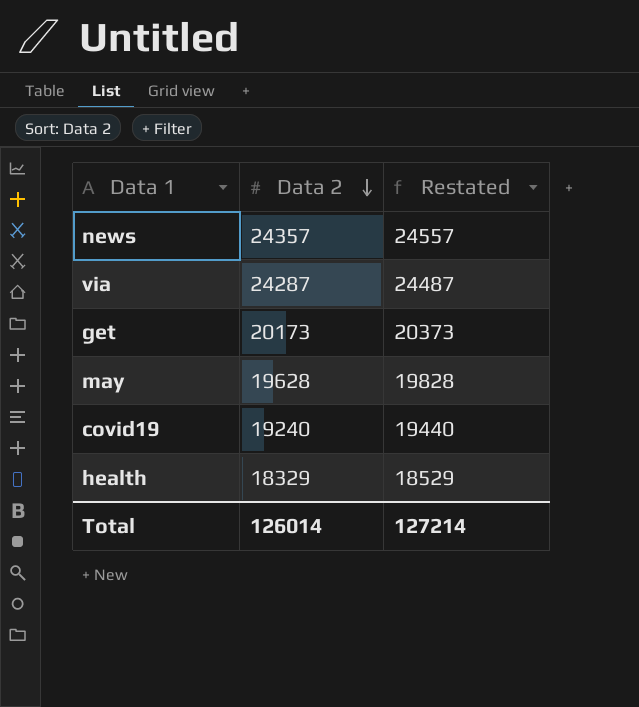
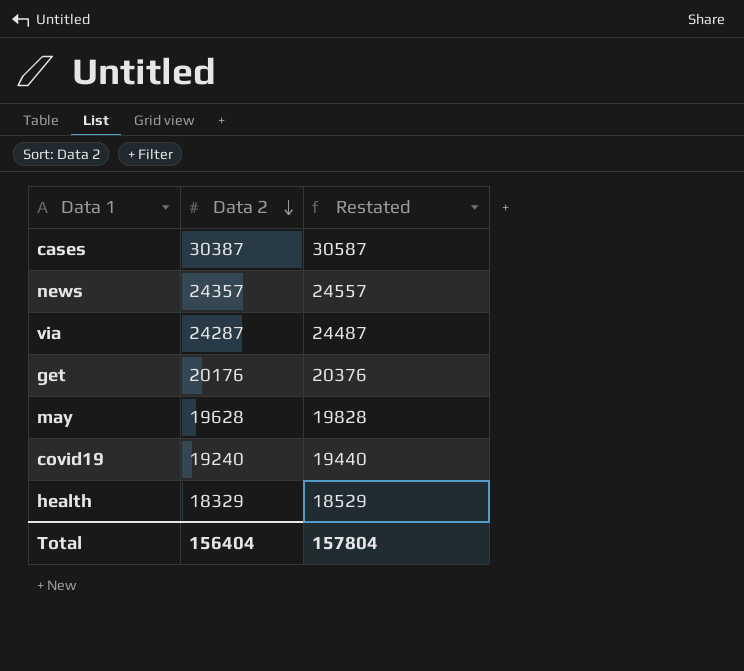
row cases: none -> 30387 | 30587
get | Data 2: 20173 -> 20176
get | Restated: 20373 -> 20376
Total | Data 2: 126014 -> 156404
Total | Restated: 127214 -> 157804

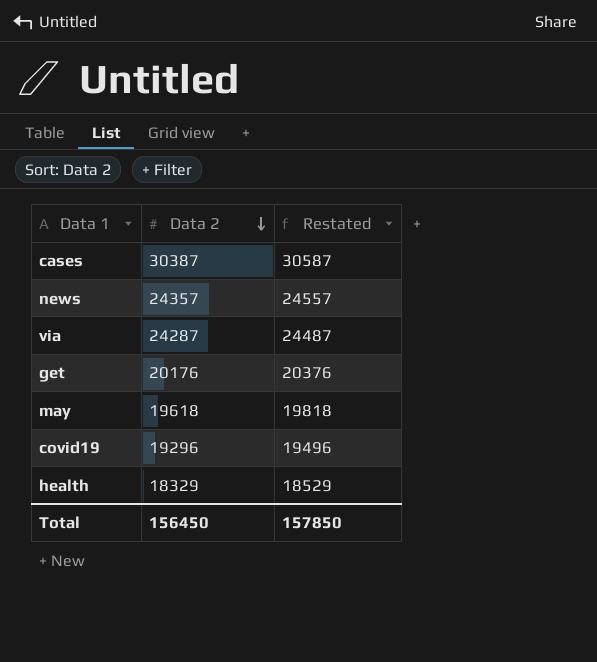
may | Data 2: 19628 -> 19618
may | Restated: 19828 -> 19818
covid19 | Data 2: 19240 -> 19296
covid19 | Restated: 19440 -> 19496
Total | Data 2: 156404 -> 156450
Total | Restated: 157804 -> 157850

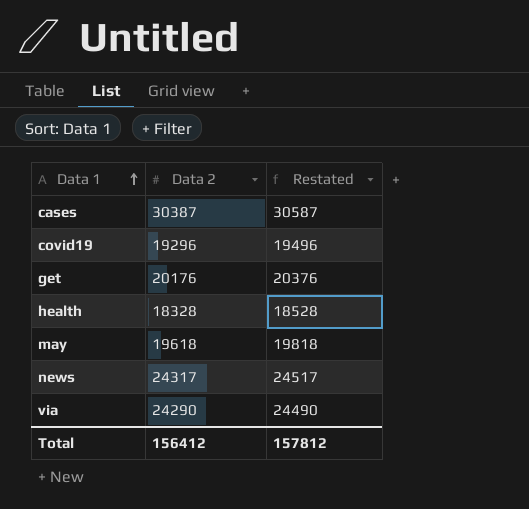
row order: Data 2 descending -> Data 1 ascending
health | Data 2: 18329 -> 18328
health | Restated: 18529 -> 18528
news | Data 2: 24357 -> 24317
news | Restated: 24557 -> 24517
via | Data 2: 24287 -> 24290
via | Restated: 24487 -> 24490
Total | Data 2: 156450 -> 156412
Total | Restated: 157850 -> 157812

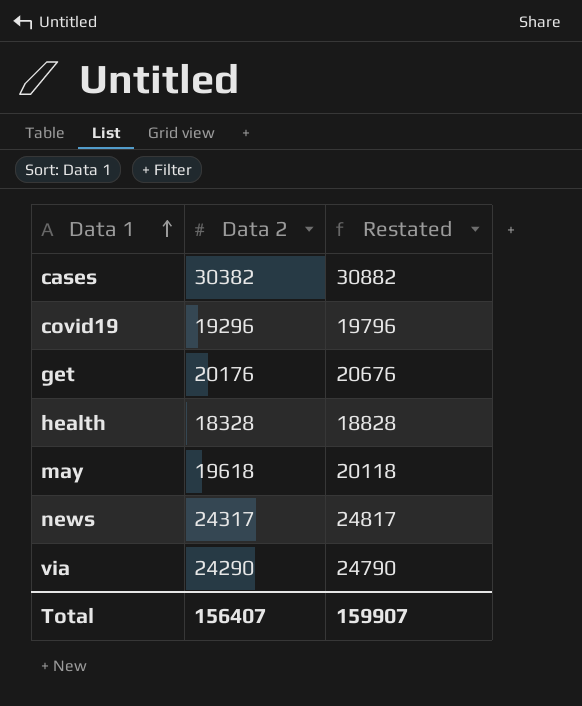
column Restated | formula: [Data 2] + 200 -> [Data 2] + 500
cases | Data 2: 30387 -> 30382
Total | Data 2: 156412 -> 156407
Total | Restated: 157812 -> 159907

